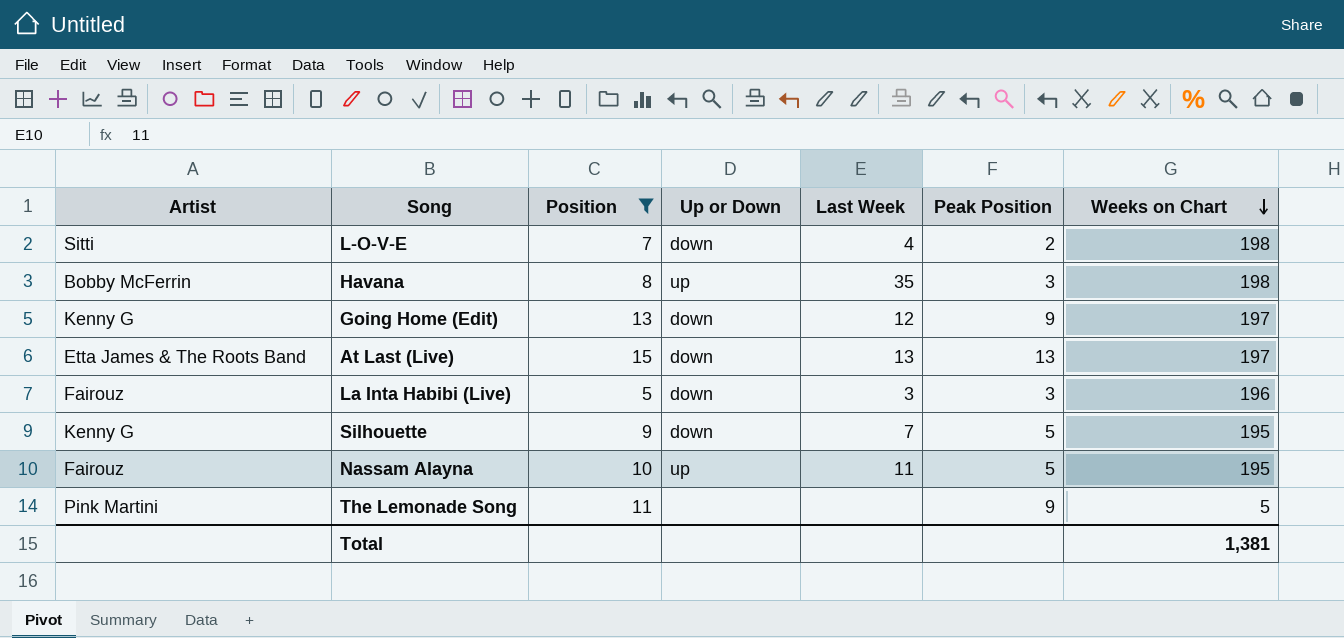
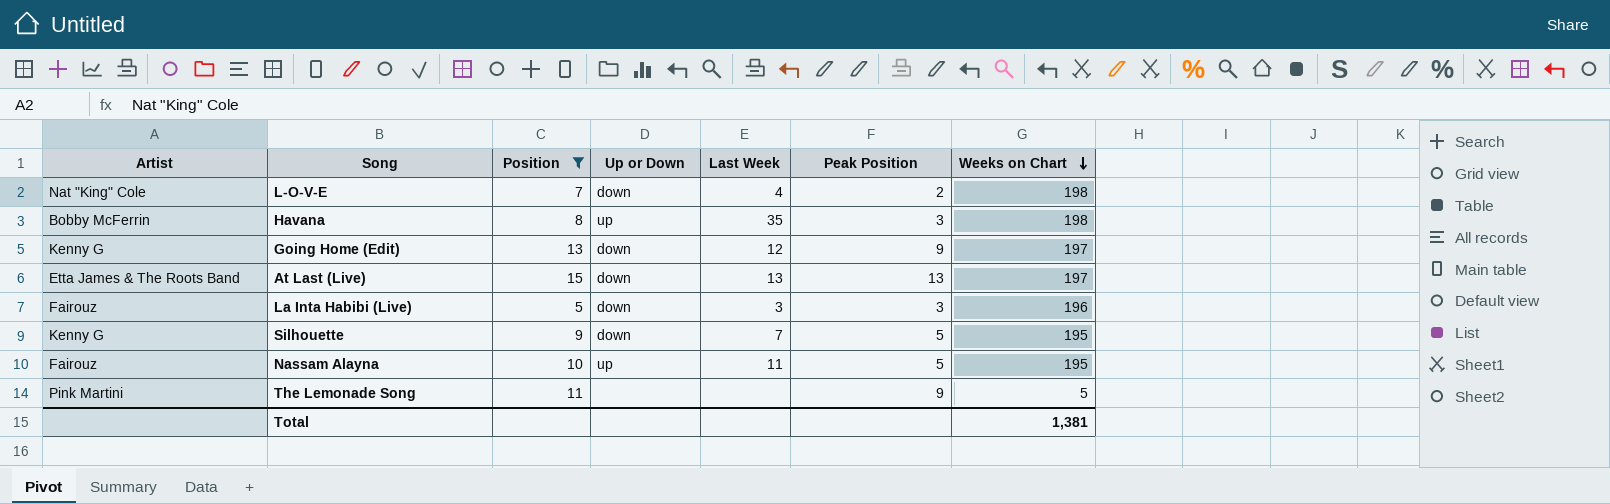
L-O-V-E | Artist: Sitti -> Nat "King" Cole

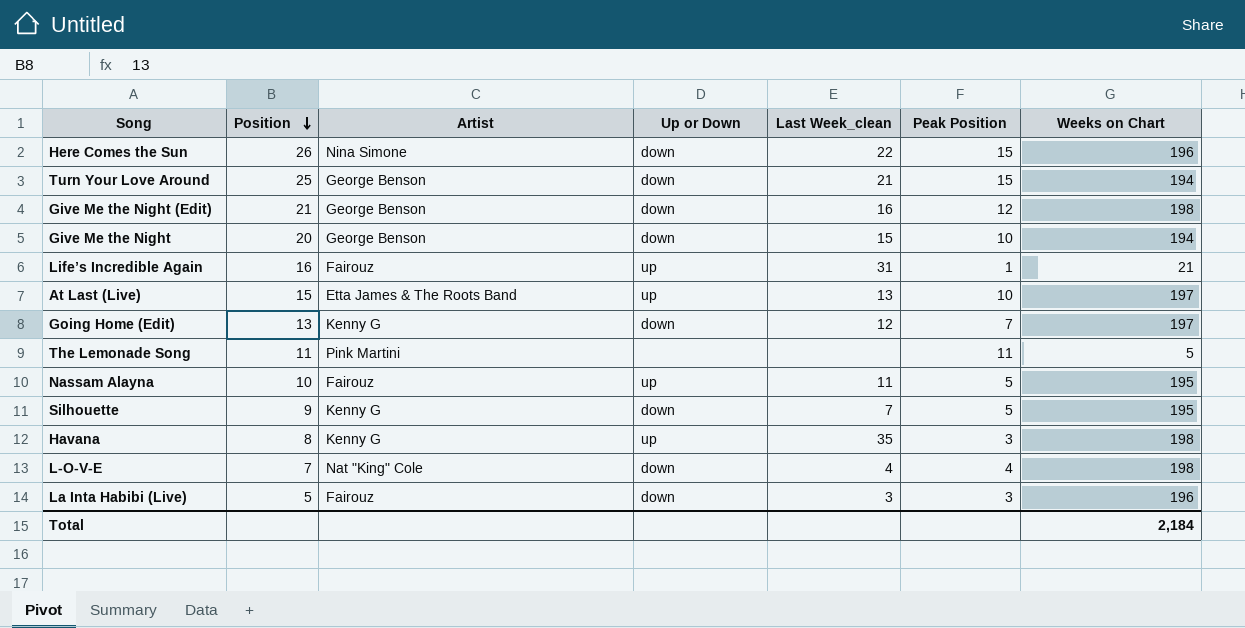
filter: Position <= 15 -> none
row order: Weeks on Chart descending -> Position descending
column Artist | position: 1 -> 3
column name: Last Week -> Last Week_clean
At Last (Live) | Up or Down: down -> up
At Last (Live) | Peak Position: 13 -> 10
Going Home (Edit) | Peak Position: 9 -> 7
The Lemonade Song | Peak Position: 9 -> 11
Havana | Artist: Bobby McFerrin -> Kenny G
L-O-V-E | Peak Position: 2 -> 4
Total | Weeks on Chart: 1,381 -> 2,184

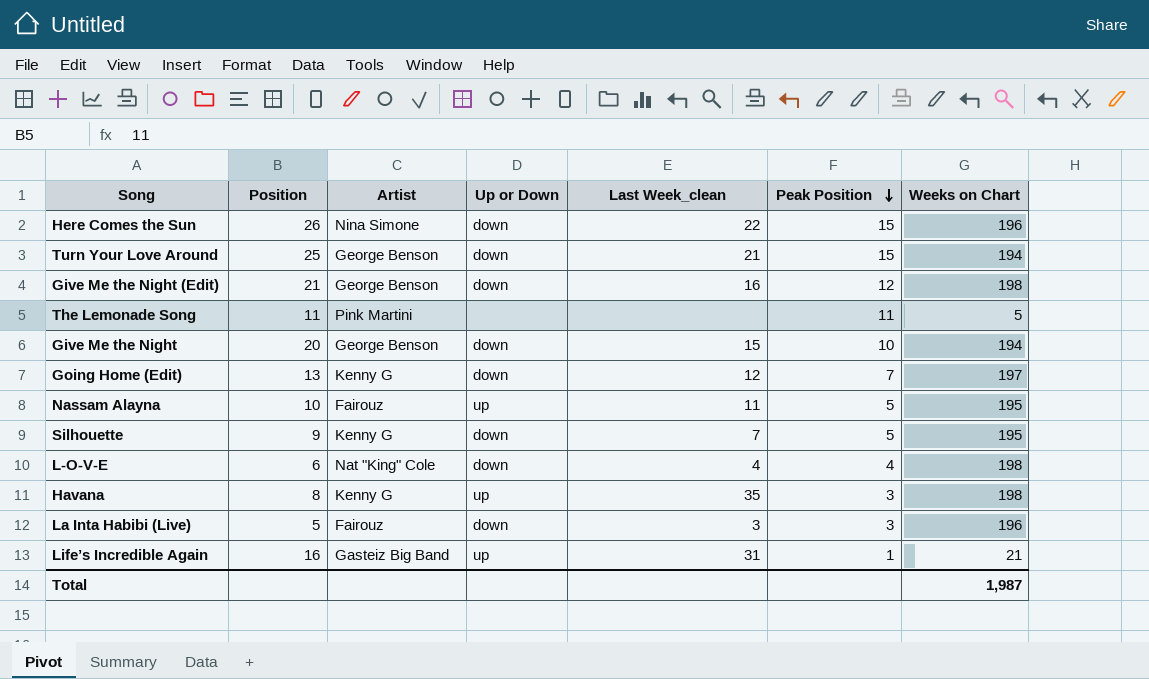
row order: Position descending -> Peak Position descending
row At Last (Live): 15 | Etta James & The Roots Band | up | 13 | 10 | 197 -> none
L-O-V-E | Position: 7 -> 6
Life’s Incredible Again | Artist: Fairouz -> Gasteiz Big Band
Total | Weeks on Chart: 2,184 -> 1,987

